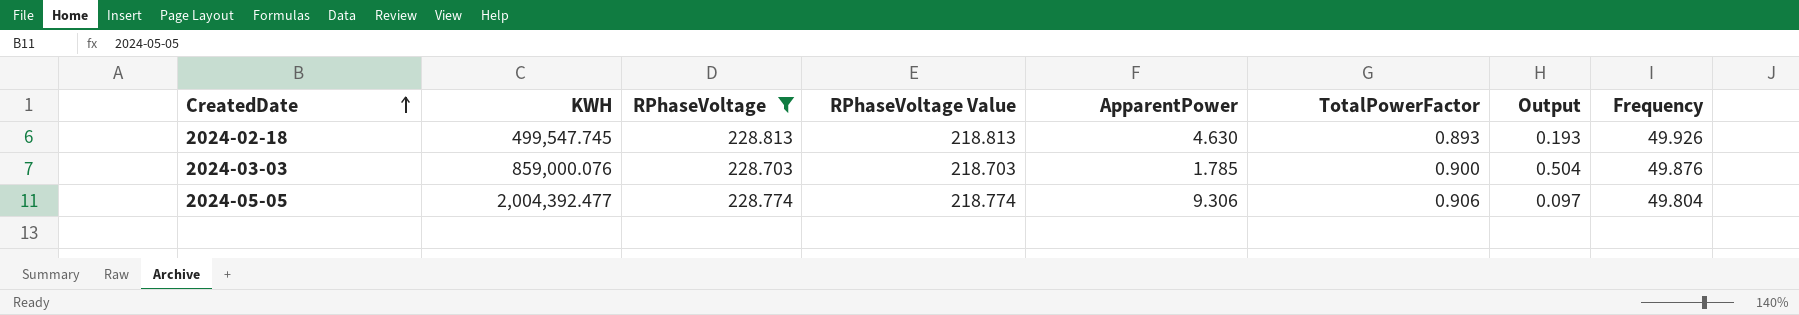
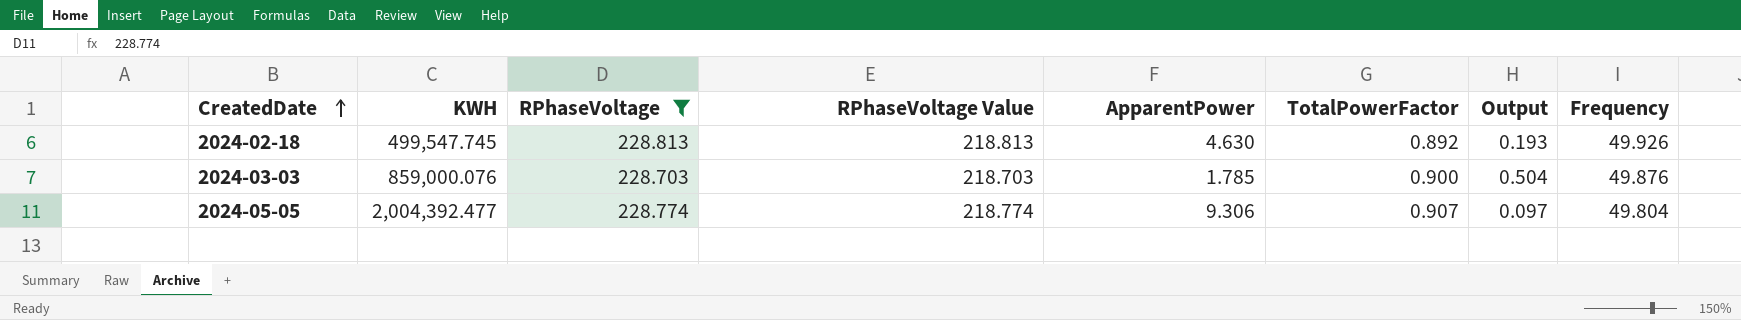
2024-02-18 | TotalPowerFactor: 0.893 -> 0.892
2024-05-05 | TotalPowerFactor: 0.906 -> 0.907

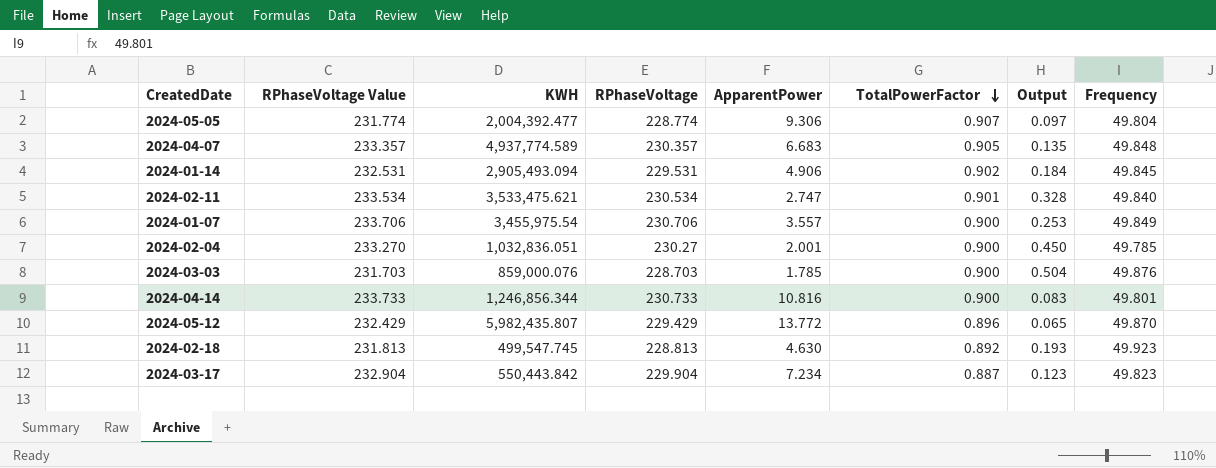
filter: RPhaseVoltage <= 228.813 -> none
row order: CreatedDate ascending -> TotalPowerFactor descending
column RPhaseVoltage Value | formula: [RPhaseVoltage] - 10 -> [RPhaseVoltage] + 3
column RPhaseVoltage Value | position: 4 -> 2
2024-02-18 | Frequency: 49.926 -> 49.923

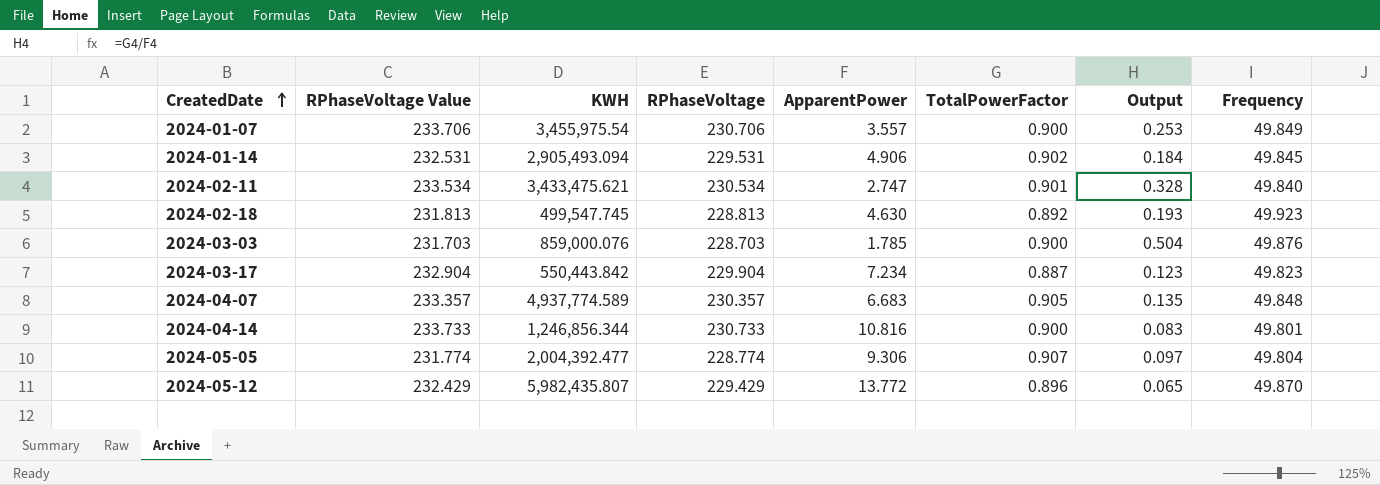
row order: TotalPowerFactor descending -> CreatedDate ascending
row 2024-02-04: 233.270 | 1,032,836.051 | 230.27 | 2.001 | 0.900 | 0.450 | 49.785 -> none
2024-02-11 | KWH: 3,533,475.621 -> 3,433,475.621

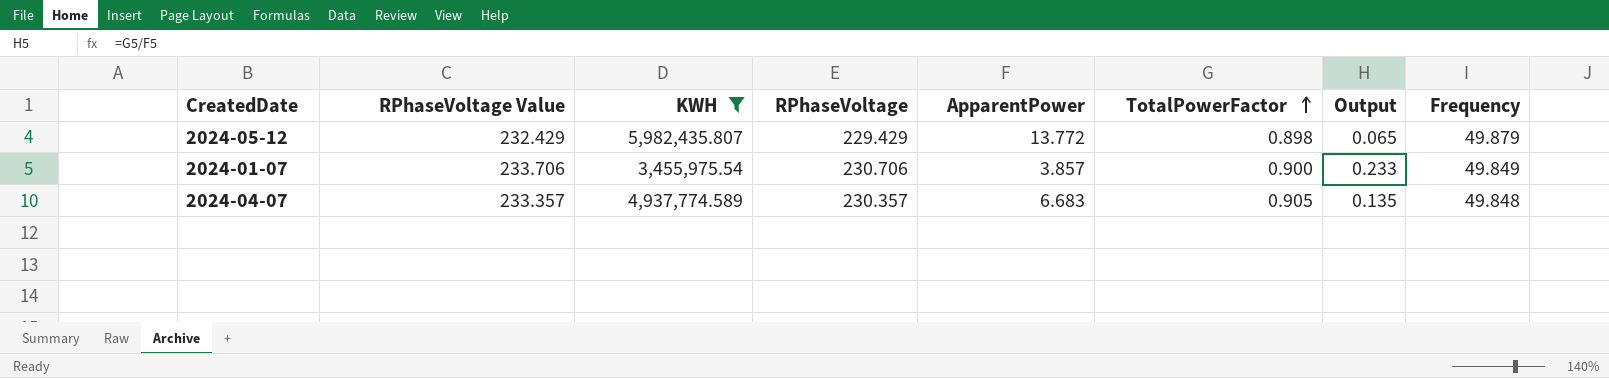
filter: none -> KWH >= 3,455,975.54
row order: CreatedDate ascending -> TotalPowerFactor ascending
2024-05-12 | TotalPowerFactor: 0.896 -> 0.898
2024-05-12 | Frequency: 49.870 -> 49.879
2024-01-07 | ApparentPower: 3.557 -> 3.857
2024-01-07 | Output: 0.253 -> 0.233

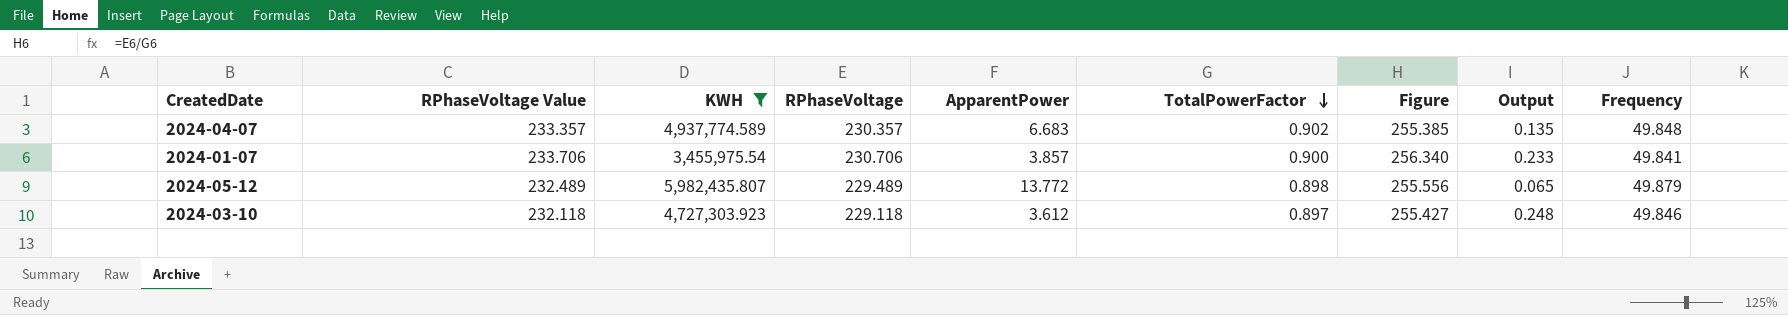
row order: TotalPowerFactor ascending -> TotalPowerFactor descending
column Figure | formula: none -> [RPhaseVoltage] / [TotalPowerFactor]
2024-04-07 | TotalPowerFactor: 0.905 -> 0.902
2024-01-07 | Frequency: 49.849 -> 49.841
2024-05-12 | RPhaseVoltage Value: 232.429 -> 232.489
2024-05-12 | RPhaseVoltage: 229.429 -> 229.489
row 2024-03-10: none -> 232.118 | 4,727,303.923 | 229.118 | 3.612 | 0.897 | 255.427 | 0.248 | 49.846

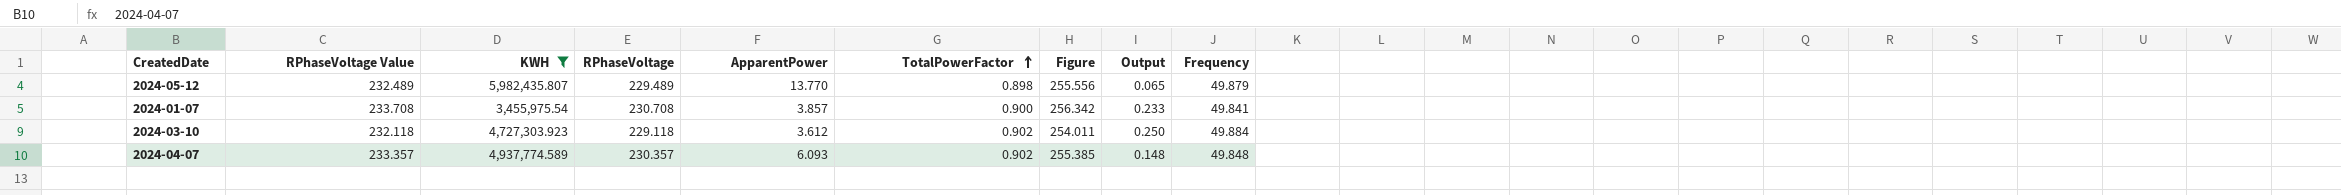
row order: TotalPowerFactor descending -> TotalPowerFactor ascending
2024-05-12 | ApparentPower: 13.772 -> 13.770
2024-01-07 | RPhaseVoltage Value: 233.706 -> 233.708
2024-01-07 | RPhaseVoltage: 230.706 -> 230.708
2024-01-07 | Figure: 256.340 -> 256.342
2024-03-10 | TotalPowerFactor: 0.897 -> 0.902
2024-03-10 | Figure: 255.427 -> 254.011
2024-03-10 | Output: 0.248 -> 0.250
2024-03-10 | Frequency: 49.846 -> 49.884
2024-04-07 | ApparentPower: 6.683 -> 6.093
2024-04-07 | Output: 0.135 -> 0.148

